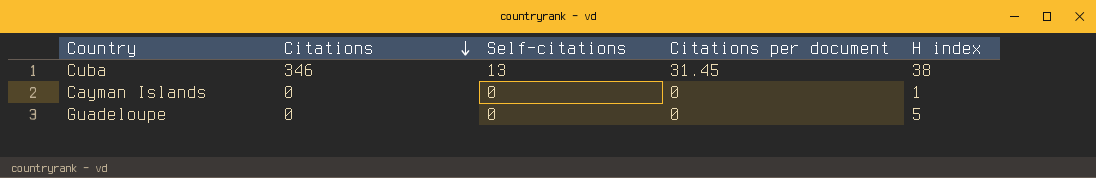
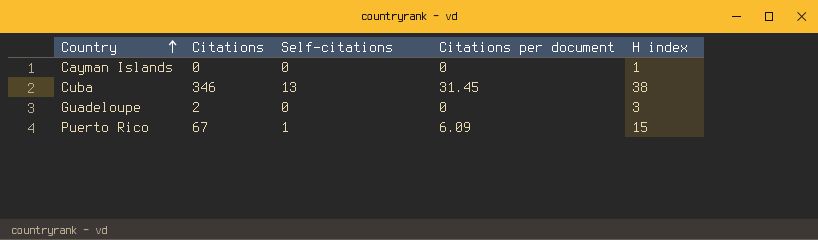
row order: Citations descending -> Country ascending
Guadeloupe | Citations: 0 -> 2
Guadeloupe | H index: 5 -> 3
row Puerto Rico: none -> 67 | 1 | 6.09 | 15

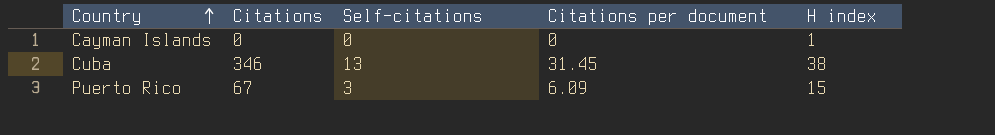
row Guadeloupe: 2 | 0 | 0 | 3 -> none
Puerto Rico | Self-citations: 1 -> 3

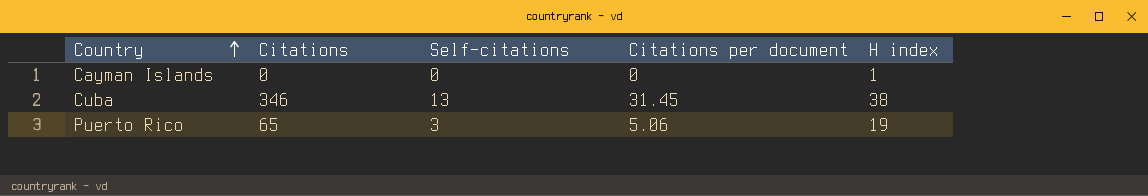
Puerto Rico | Citations: 67 -> 65
Puerto Rico | Citations per document: 6.09 -> 5.06
Puerto Rico | H index: 15 -> 19

